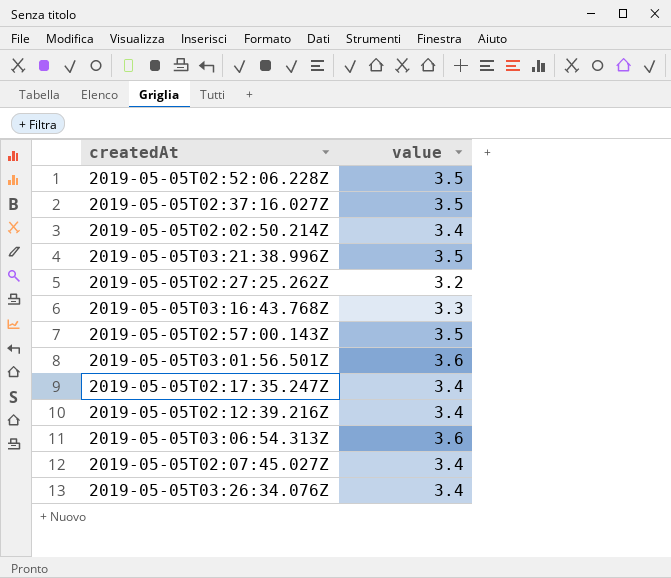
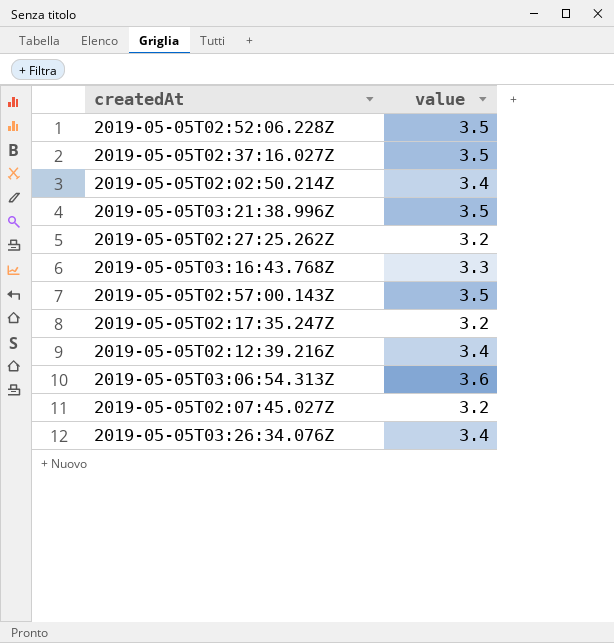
row 2019-05-05T03:01:56.501Z: 3.6 -> none
2019-05-05T02:17:35.247Z | value: 3.4 -> 3.2
2019-05-05T02:07:45.027Z | value: 3.4 -> 3.2

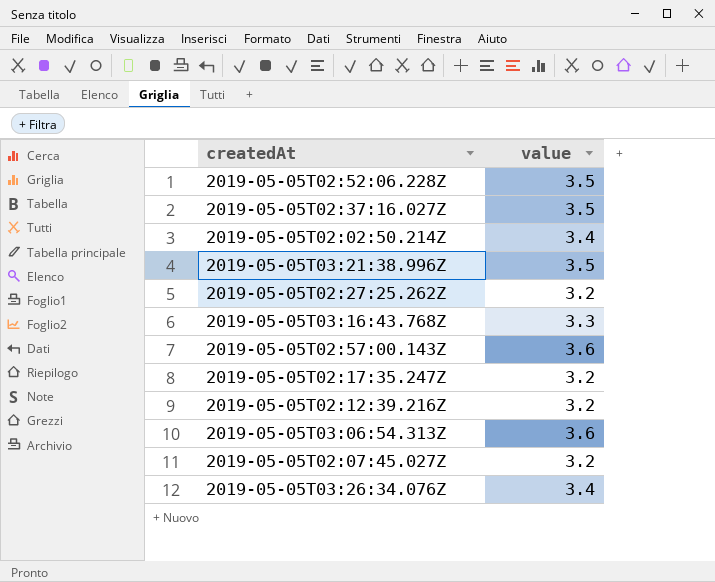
2019-05-05T02:57:00.143Z | value: 3.5 -> 3.6
2019-05-05T02:12:39.216Z | value: 3.4 -> 3.2

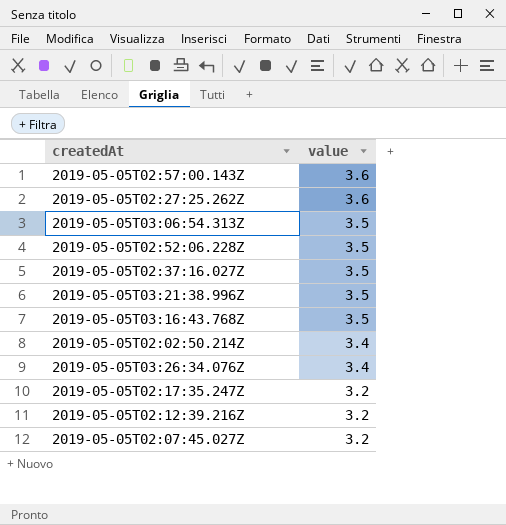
row order: none -> value descending
2019-05-05T02:27:25.262Z | value: 3.2 -> 3.6
2019-05-05T03:06:54.313Z | value: 3.6 -> 3.5
2019-05-05T03:16:43.768Z | value: 3.3 -> 3.5

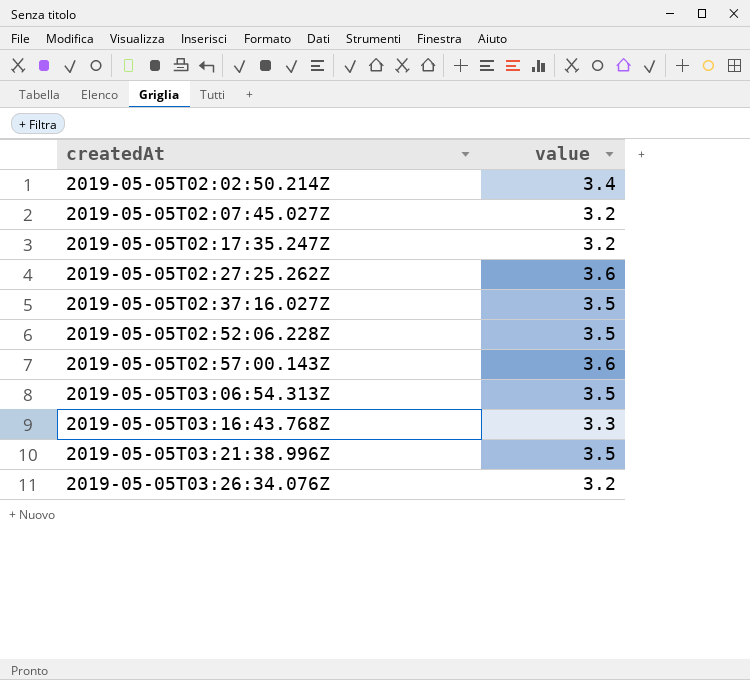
row order: value descending -> createdAt ascending
row 2019-05-05T02:12:39.216Z: 3.2 -> none
2019-05-05T03:16:43.768Z | value: 3.5 -> 3.3
2019-05-05T03:26:34.076Z | value: 3.4 -> 3.2

